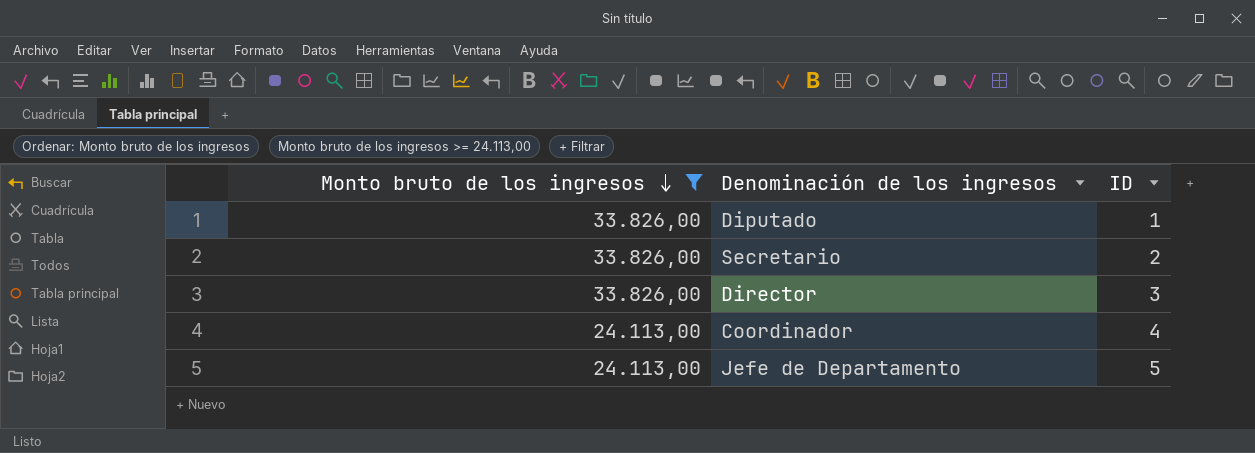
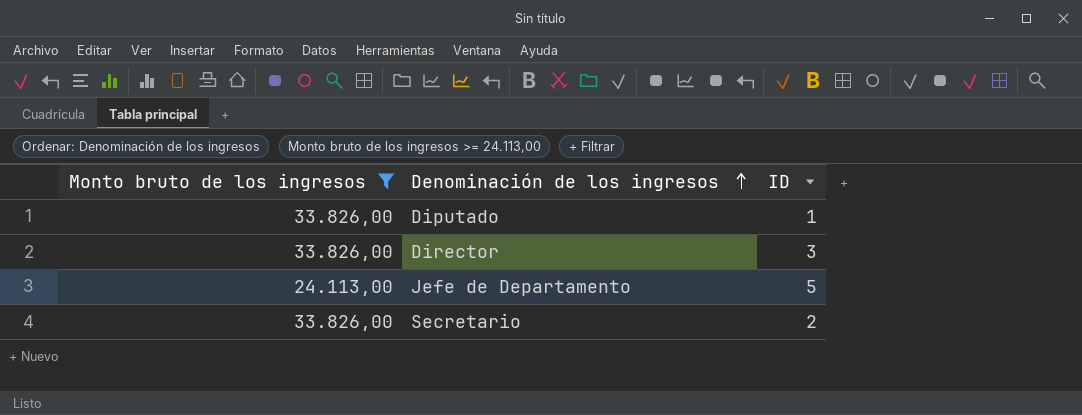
row order: Monto bruto de los ingresos descending -> Denominación de los ingresos ascending
row Coordinador: 24.113,00 | 4 -> none

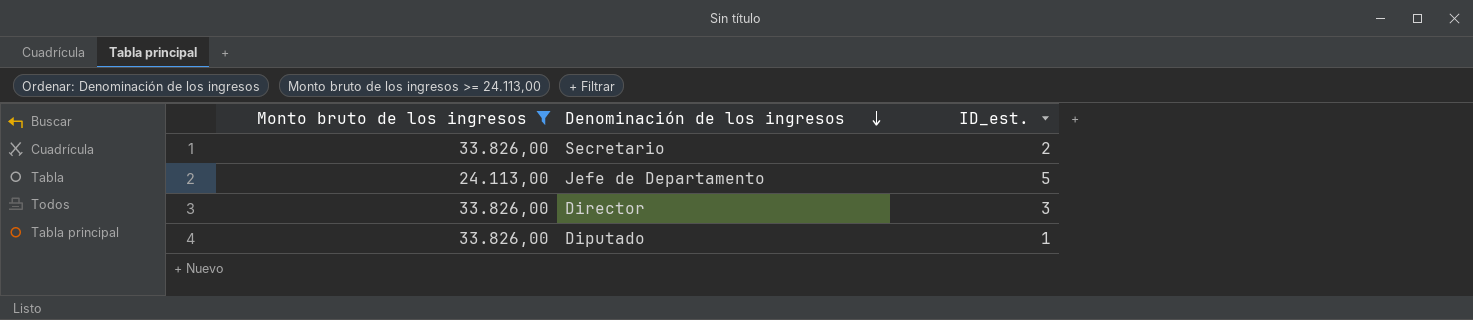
row order: Denominación de los ingresos ascending -> Denominación de los ingresos descending
column name: ID -> ID_est.

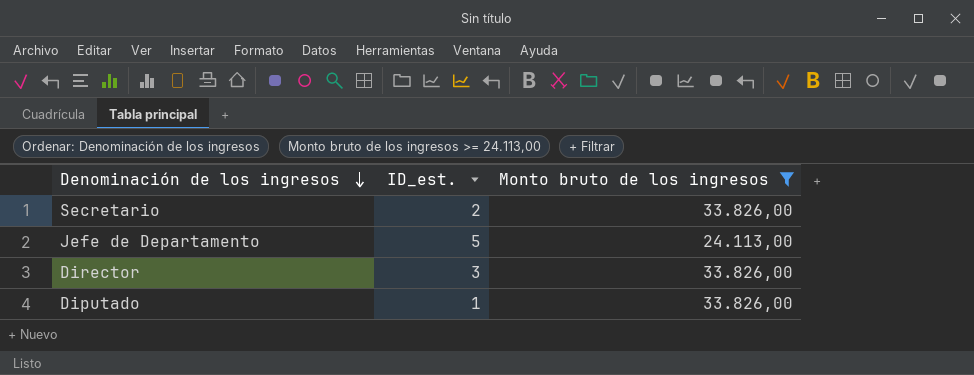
column Monto bruto de los ingresos | position: 1 -> 3

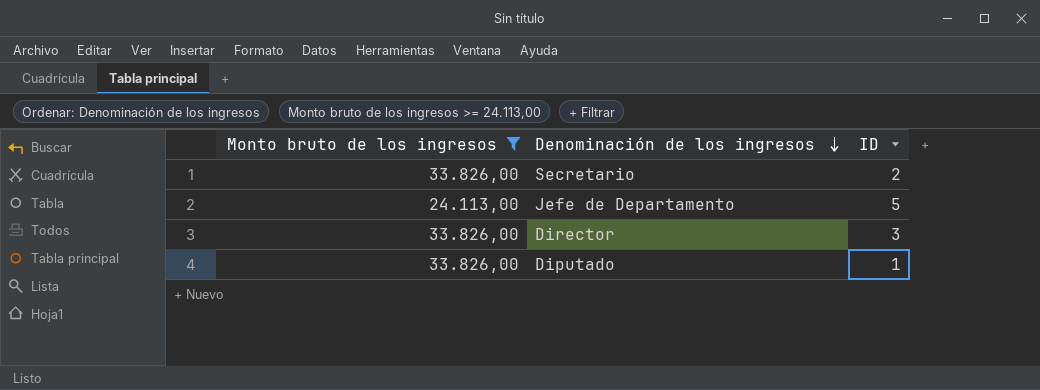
column Monto bruto de los ingresos | position: 3 -> 1
column name: ID_est. -> ID

